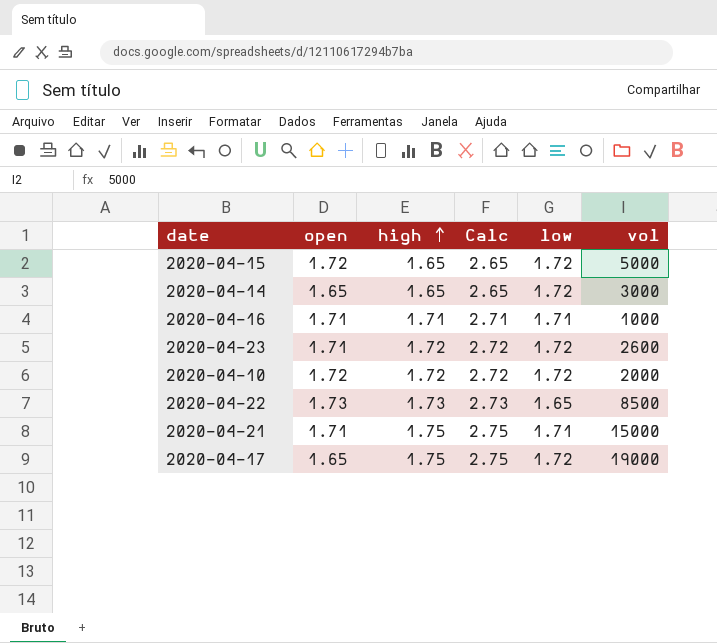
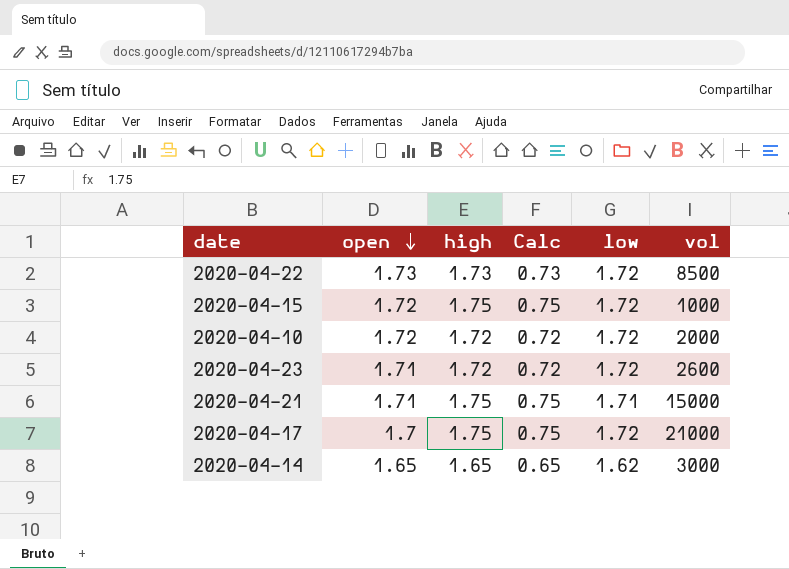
row order: high ascending -> open descending
column Calc | formula: [high] + 1 -> [high] - 1
row 2020-04-16: 1.71 | 1.71 | 2.71 | 1.71 | 1000 -> none
2020-04-22 | low: 1.65 -> 1.72
2020-04-15 | high: 1.65 -> 1.75
2020-04-15 | vol: 5000 -> 1000
2020-04-17 | open: 1.65 -> 1.7
2020-04-17 | vol: 19000 -> 21000
2020-04-14 | low: 1.72 -> 1.62

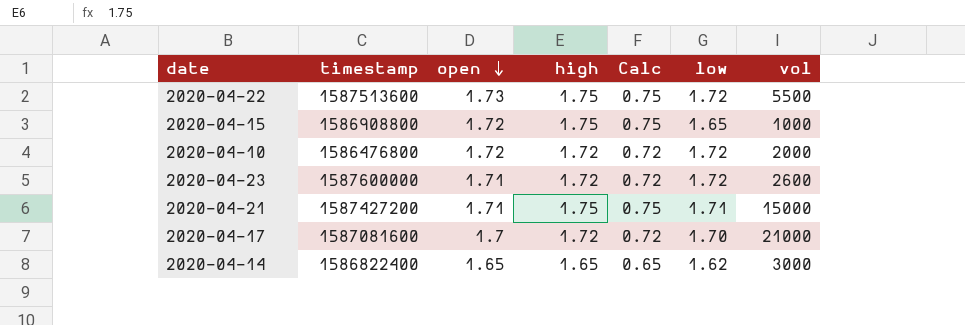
column timestamp | position: none -> 2
2020-04-22 | high: 1.73 -> 1.75
2020-04-22 | Calc: 0.73 -> 0.75
2020-04-22 | vol: 8500 -> 5500
2020-04-15 | low: 1.72 -> 1.65
2020-04-17 | high: 1.75 -> 1.72
2020-04-17 | Calc: 0.75 -> 0.72
2020-04-17 | low: 1.72 -> 1.70

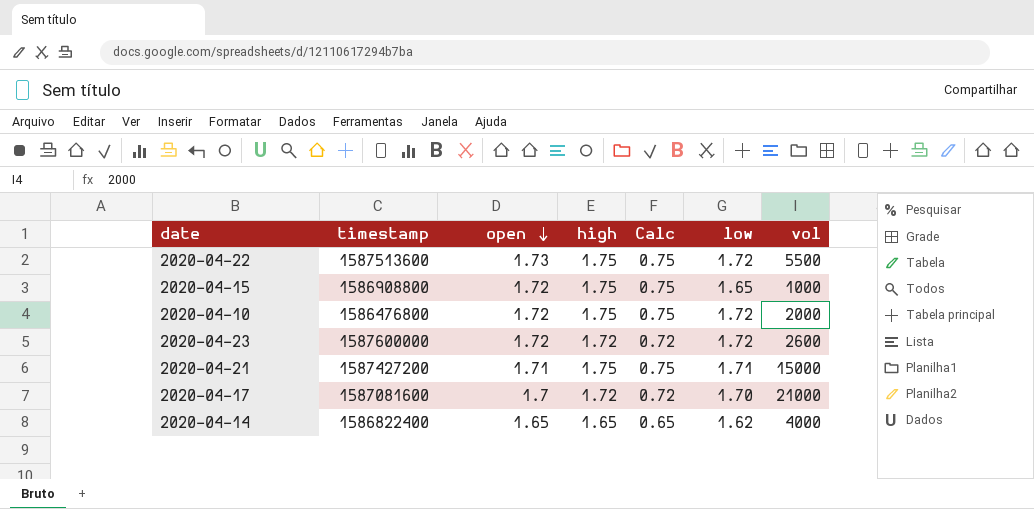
2020-04-10 | high: 1.72 -> 1.75
2020-04-10 | Calc: 0.72 -> 0.75
2020-04-23 | open: 1.71 -> 1.72
2020-04-14 | vol: 3000 -> 4000

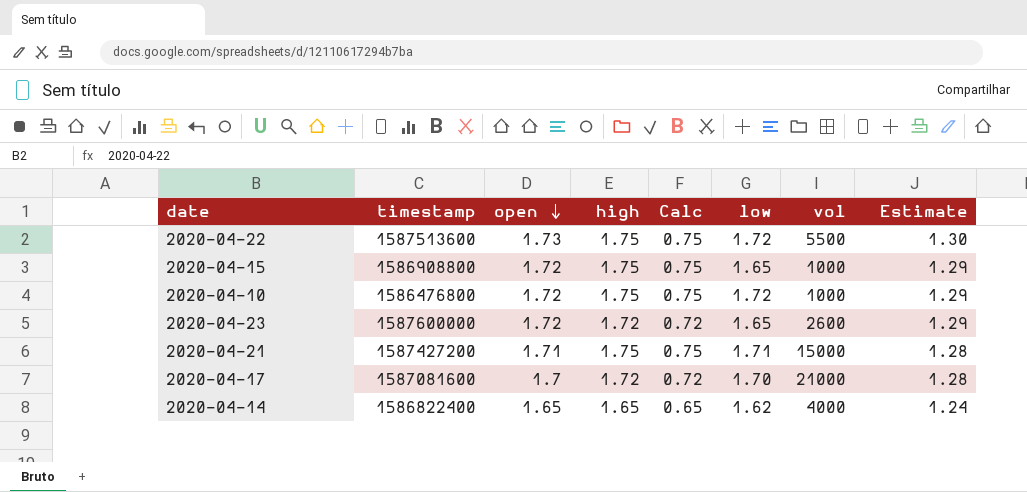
column Estimate | formula: none -> [open] * 0.75
2020-04-10 | vol: 2000 -> 1000
2020-04-23 | low: 1.72 -> 1.65

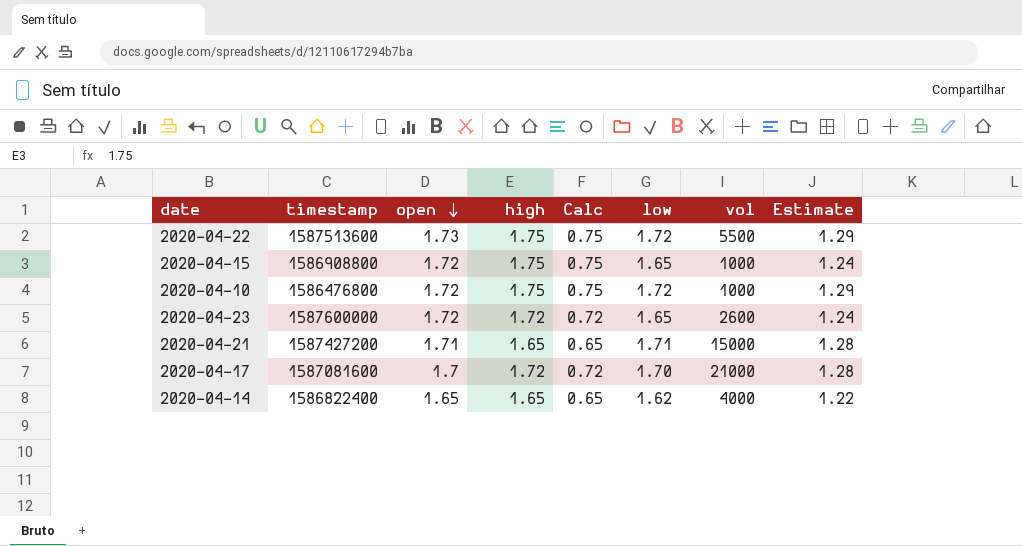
column Estimate | formula: [open] * 0.75 -> [low] * 0.75
2020-04-21 | high: 1.75 -> 1.65
2020-04-21 | Calc: 0.75 -> 0.65

